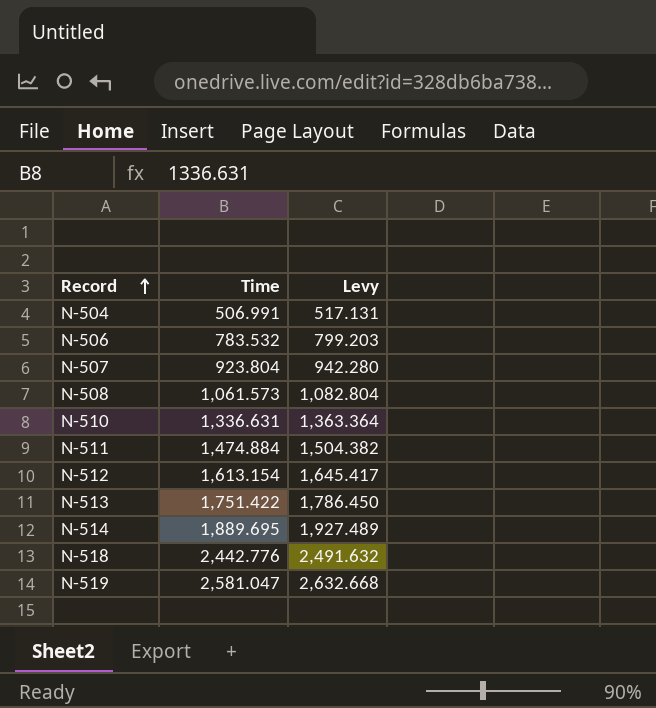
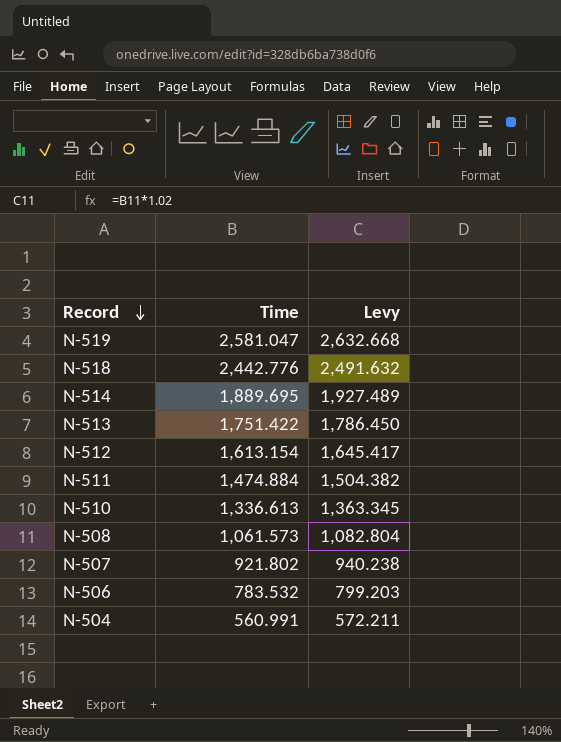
row order: Record ascending -> Record descending
N-510 | Time: 1,336.631 -> 1,336.613
N-510 | Levy: 1,363.364 -> 1,363.345
N-507 | Time: 923.804 -> 921.802
N-507 | Levy: 942.280 -> 940.238
N-504 | Time: 506.991 -> 560.991
N-504 | Levy: 517.131 -> 572.211

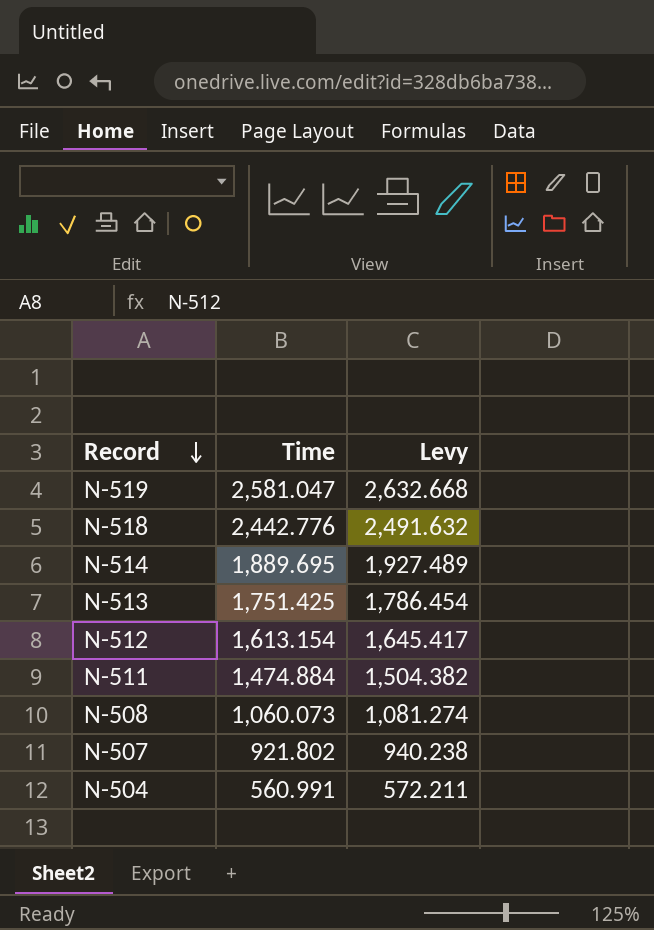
row N-510: 1,336.613 | 1,363.345 -> none
row N-506: 783.532 | 799.203 -> none
N-513 | Time: 1,751.422 -> 1,751.425
N-513 | Levy: 1,786.450 -> 1,786.454
N-508 | Time: 1,061.573 -> 1,060.073
N-508 | Levy: 1,082.804 -> 1,081.274

